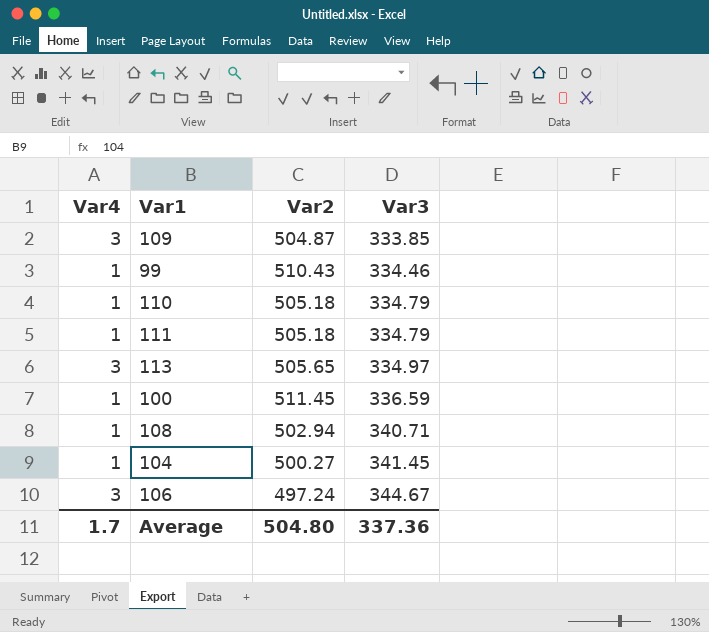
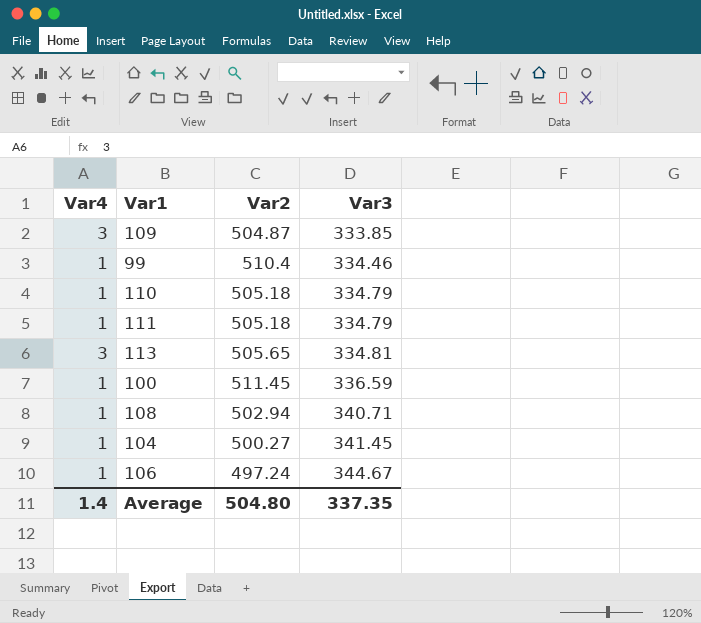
99 | Var2: 510.43 -> 510.4
113 | Var3: 334.97 -> 334.81
106 | Var4: 3 -> 1
Average | Var4: 1.7 -> 1.4
Average | Var3: 337.36 -> 337.35

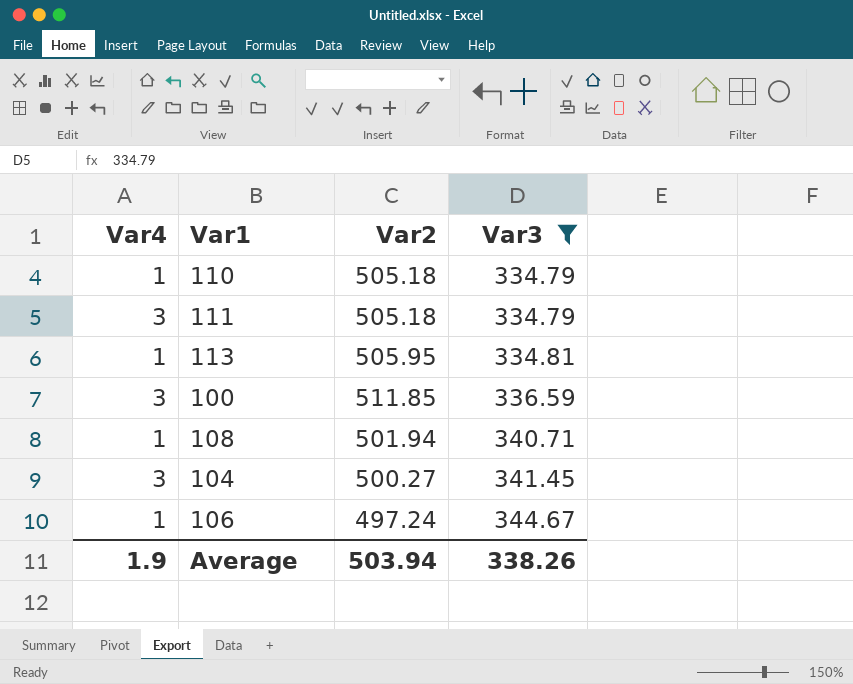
filter: none -> Var3 >= 334.79
111 | Var4: 1 -> 3
113 | Var4: 3 -> 1
113 | Var2: 505.65 -> 505.95
100 | Var4: 1 -> 3
100 | Var2: 511.45 -> 511.85
108 | Var2: 502.94 -> 501.94
104 | Var4: 1 -> 3
Average | Var4: 1.4 -> 1.9
Average | Var2: 504.80 -> 503.94
Average | Var3: 337.35 -> 338.26

